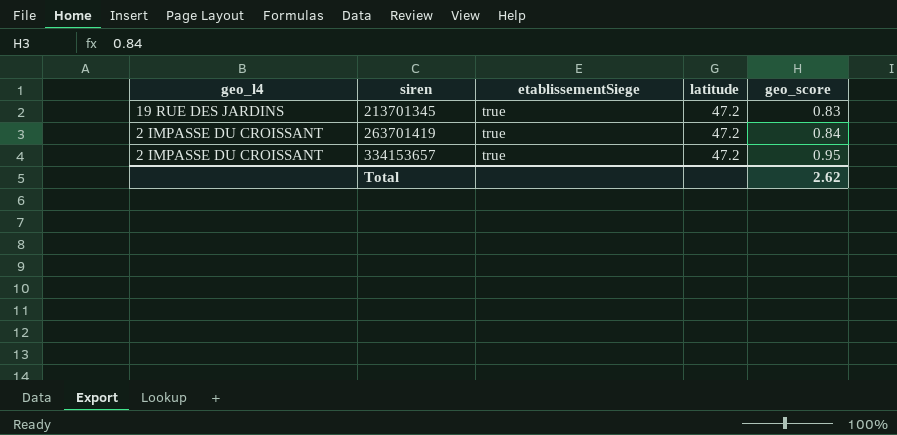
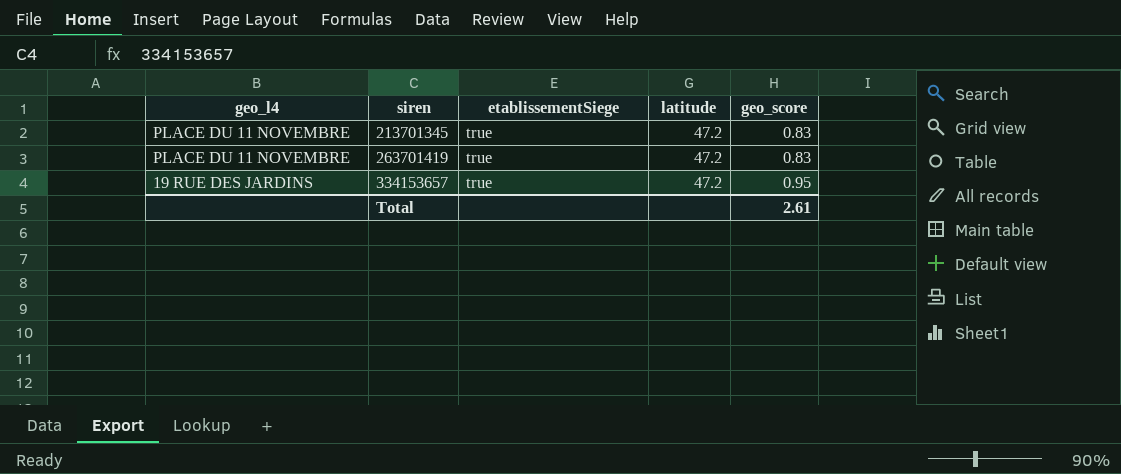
213701345 | geo_l4: 19 RUE DES JARDINS -> PLACE DU 11 NOVEMBRE
263701419 | geo_l4: 2 IMPASSE DU CROISSANT -> PLACE DU 11 NOVEMBRE
263701419 | geo_score: 0.84 -> 0.83
334153657 | geo_l4: 2 IMPASSE DU CROISSANT -> 19 RUE DES JARDINS
Total | geo_score: 2.62 -> 2.61

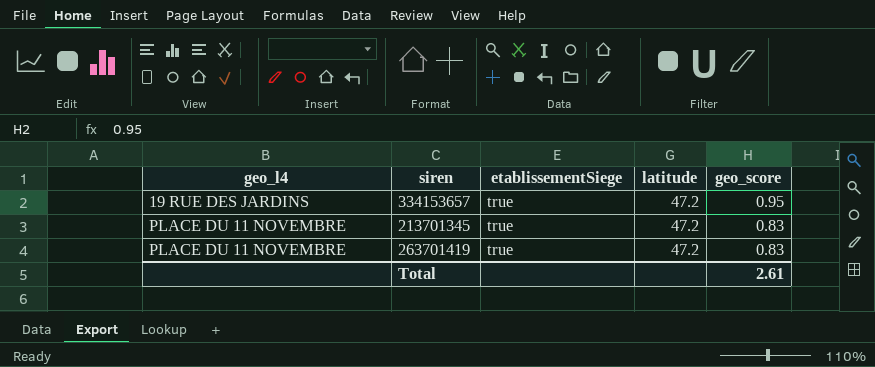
row order: geo_l4 descending -> geo_l4 ascending

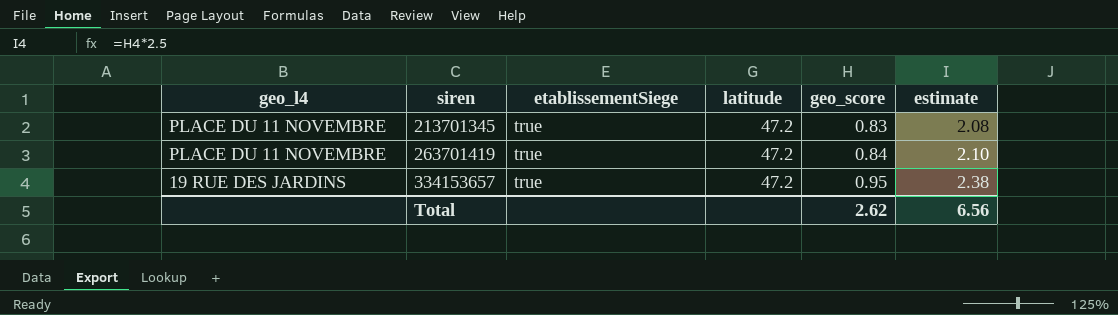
row order: geo_l4 ascending -> geo_l4 descending
column estimate | formula: none -> [geo_score] * 2.5
263701419 | geo_score: 0.83 -> 0.84
Total | geo_score: 2.61 -> 2.62

